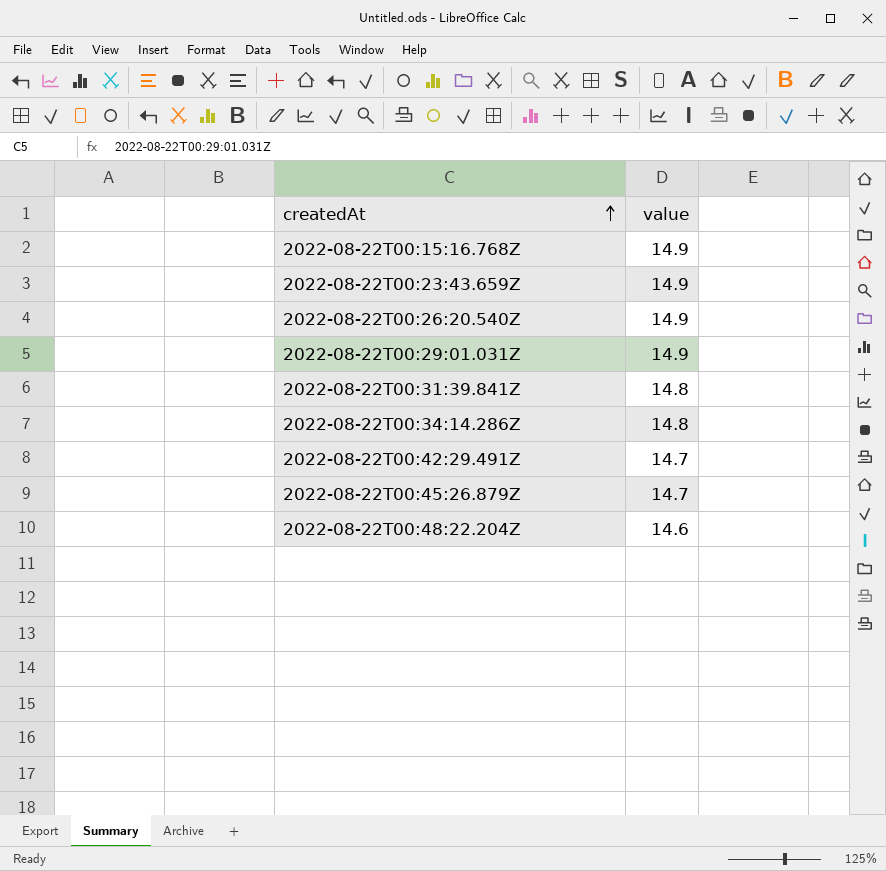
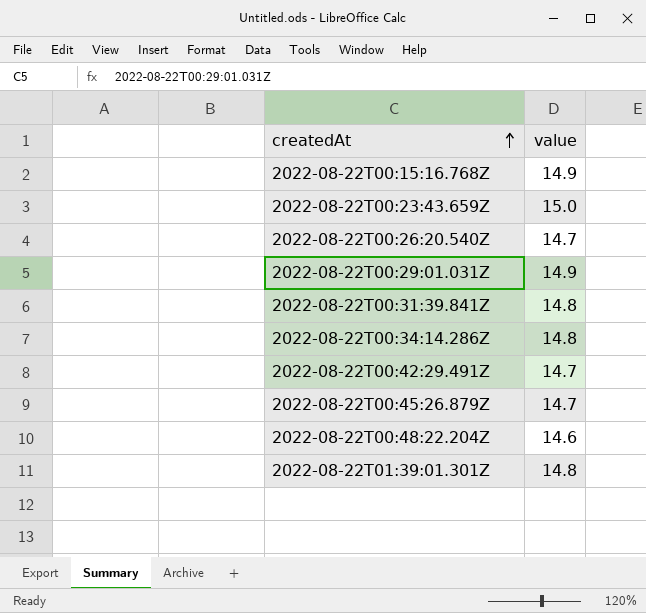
2022-08-22T00:23:43.659Z | value: 14.9 -> 15.0
2022-08-22T00:26:20.540Z | value: 14.9 -> 14.7
row 2022-08-22T01:39:01.301Z: none -> 14.8

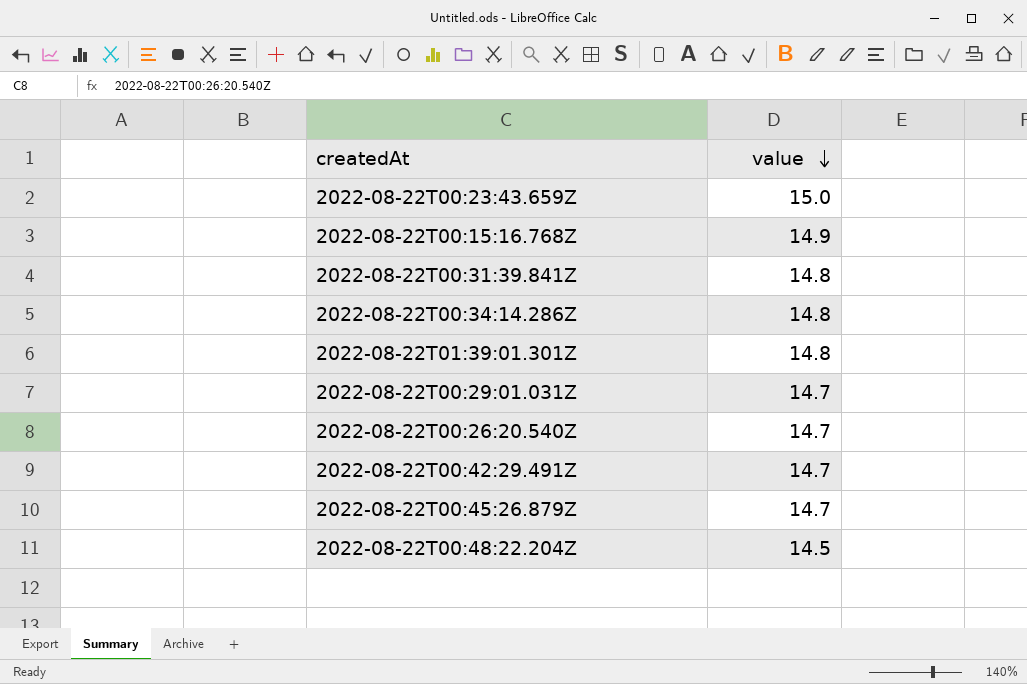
row order: createdAt ascending -> value descending
2022-08-22T00:29:01.031Z | value: 14.9 -> 14.7
2022-08-22T00:48:22.204Z | value: 14.6 -> 14.5

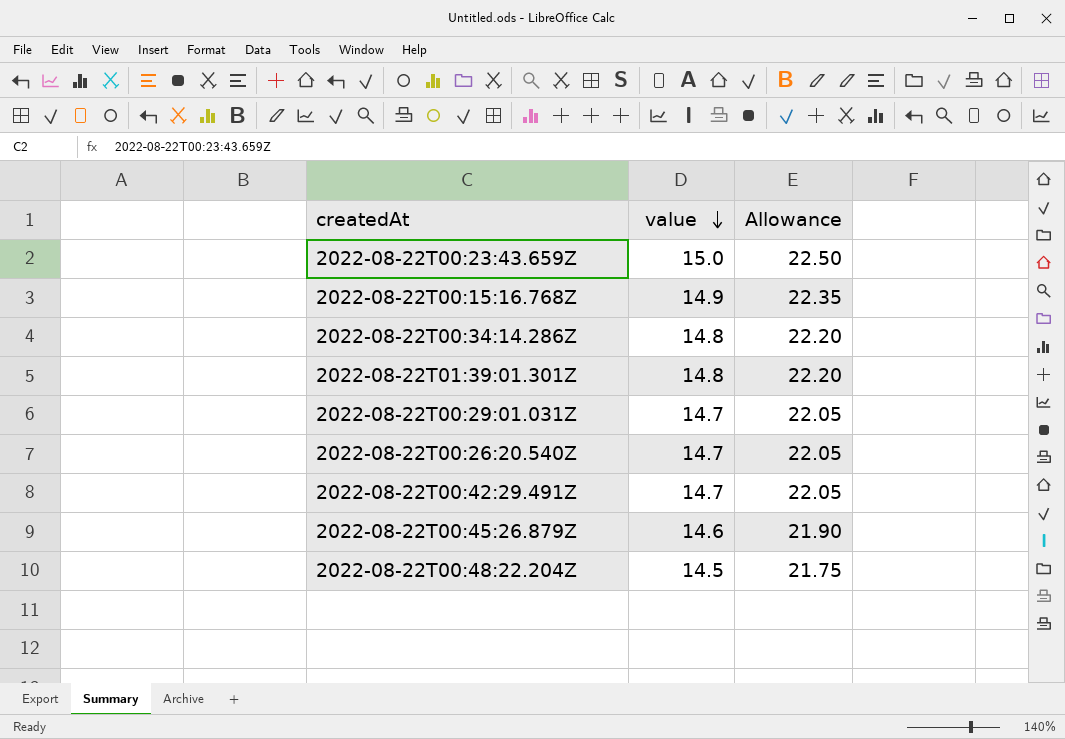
column Allowance | formula: none -> [value] * 1.5
row 2022-08-22T00:31:39.841Z: 14.8 -> none
2022-08-22T00:45:26.879Z | value: 14.7 -> 14.6

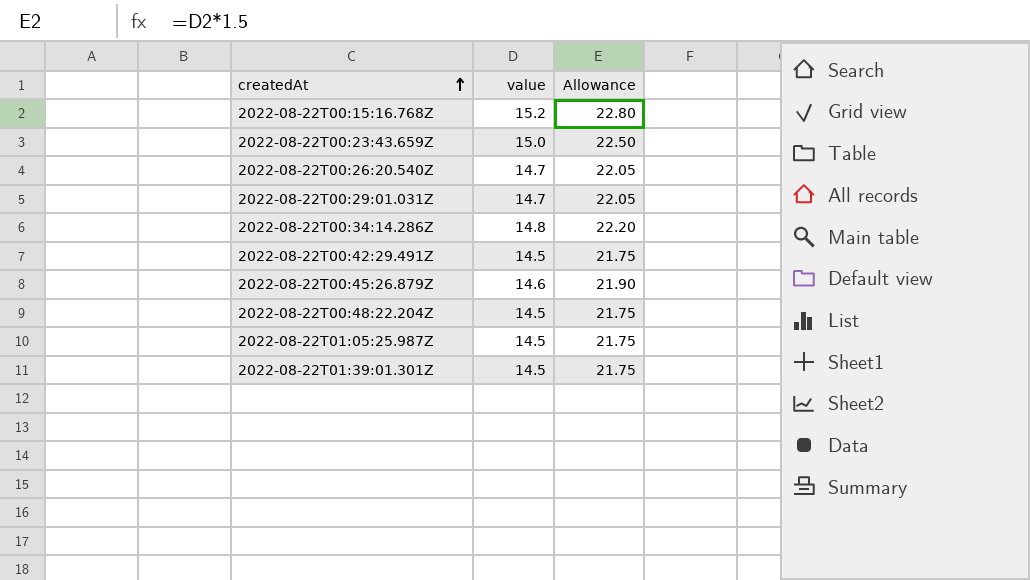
row order: value descending -> createdAt ascending
2022-08-22T00:15:16.768Z | value: 14.9 -> 15.2
2022-08-22T00:15:16.768Z | Allowance: 22.35 -> 22.80
2022-08-22T00:42:29.491Z | value: 14.7 -> 14.5
2022-08-22T00:42:29.491Z | Allowance: 22.05 -> 21.75
row 2022-08-22T01:05:25.987Z: none -> 14.5 | 21.75
2022-08-22T01:39:01.301Z | value: 14.8 -> 14.5
2022-08-22T01:39:01.301Z | Allowance: 22.20 -> 21.75

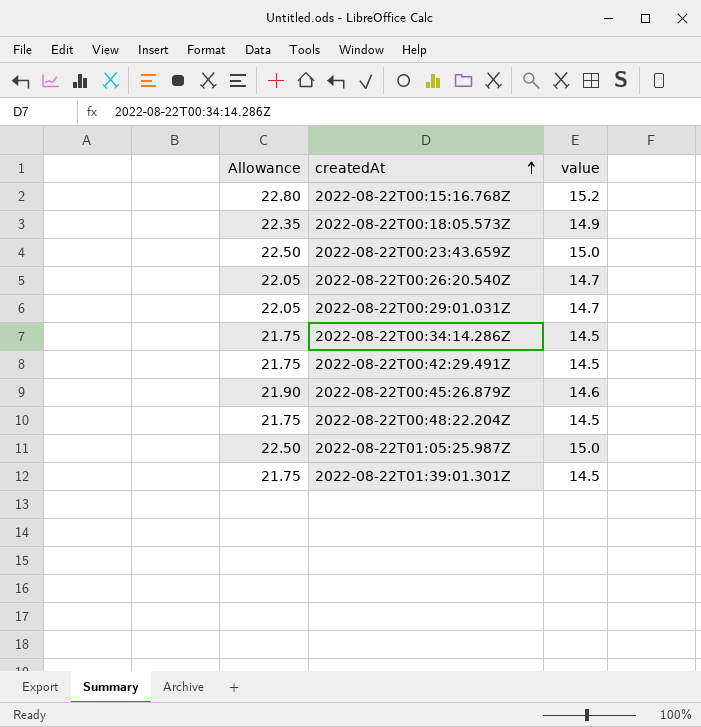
column Allowance | position: 3 -> 1
row 2022-08-22T00:18:05.573Z: none -> 22.35 | 14.9
2022-08-22T00:34:14.286Z | Allowance: 22.20 -> 21.75
2022-08-22T00:34:14.286Z | value: 14.8 -> 14.5
2022-08-22T01:05:25.987Z | Allowance: 21.75 -> 22.50
2022-08-22T01:05:25.987Z | value: 14.5 -> 15.0

